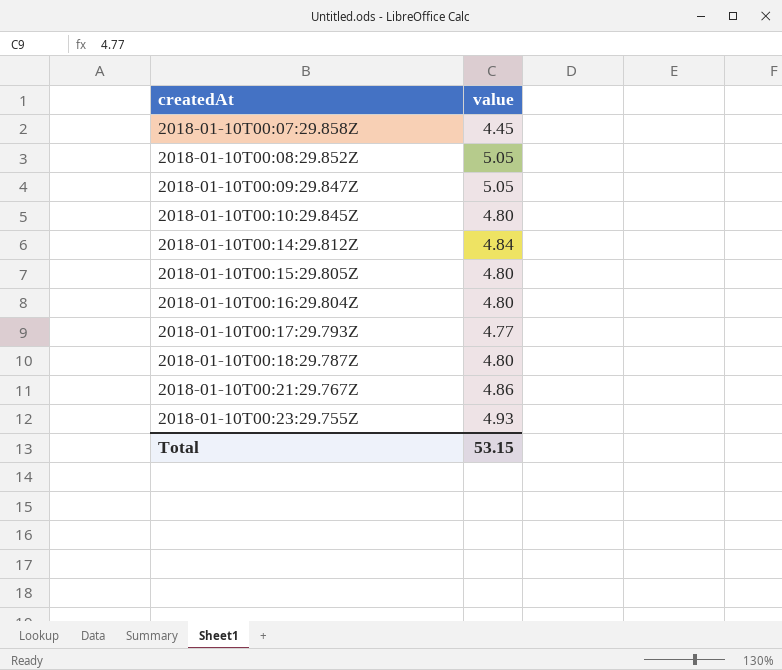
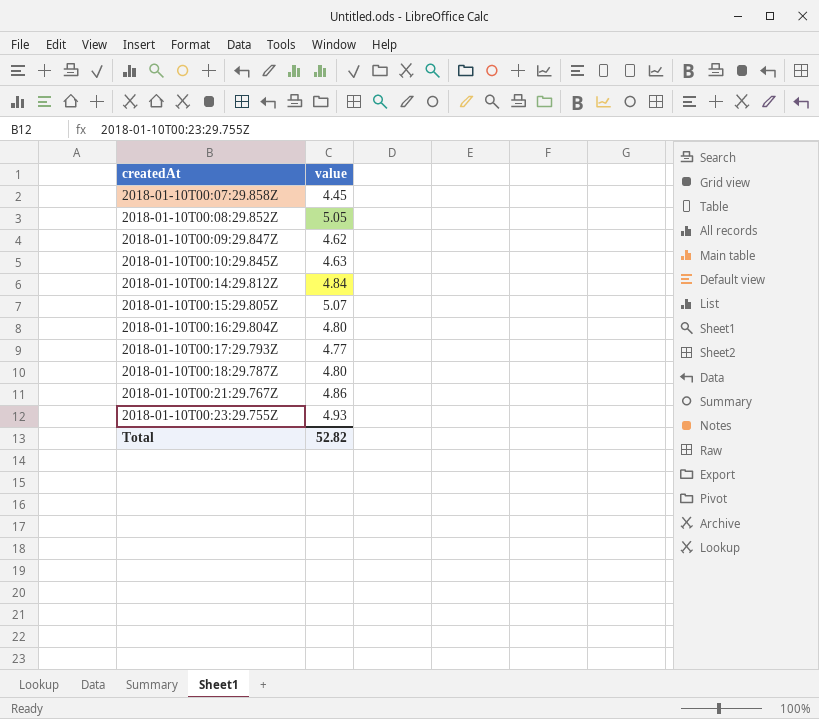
2018-01-10T00:09:29.847Z | value: 5.05 -> 4.62
2018-01-10T00:10:29.845Z | value: 4.80 -> 4.63
2018-01-10T00:15:29.805Z | value: 4.80 -> 5.07
Total | value: 53.15 -> 52.82

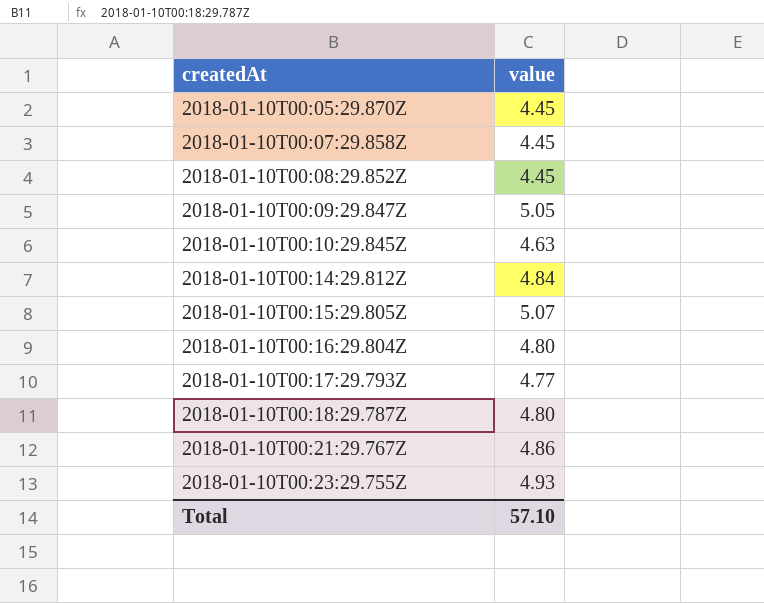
row 2018-01-10T00:05:29.870Z: none -> 4.45
2018-01-10T00:08:29.852Z | value: 5.05 -> 4.45
2018-01-10T00:09:29.847Z | value: 4.62 -> 5.05
Total | value: 52.82 -> 57.10

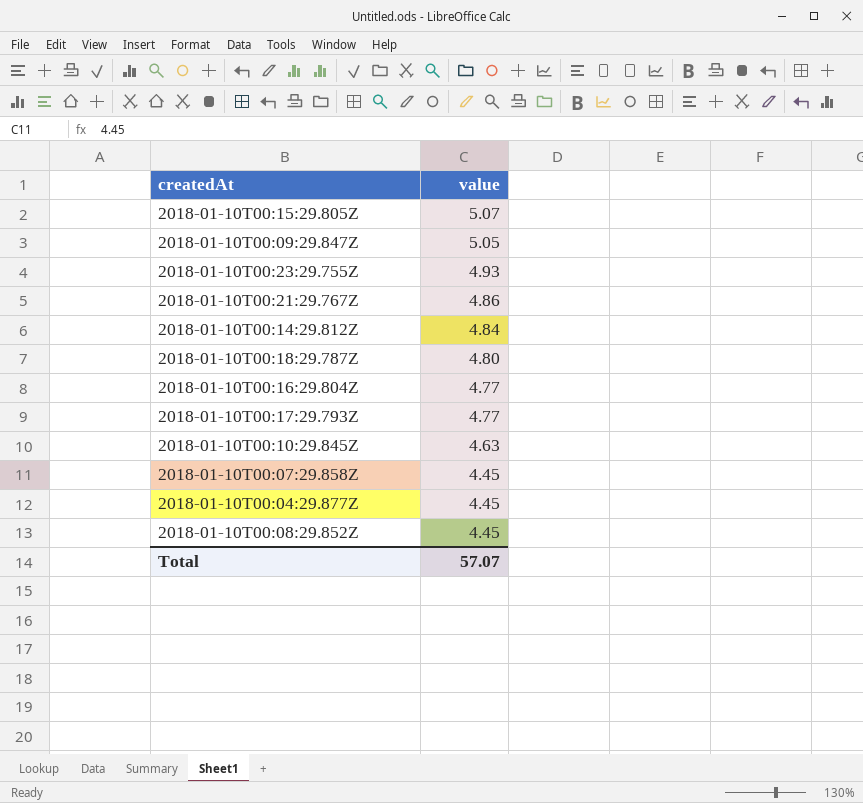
row order: createdAt ascending -> value descending
row 2018-01-10T00:05:29.870Z: 4.45 -> none
2018-01-10T00:16:29.804Z | value: 4.80 -> 4.77
row 2018-01-10T00:04:29.877Z: none -> 4.45
Total | value: 57.10 -> 57.07

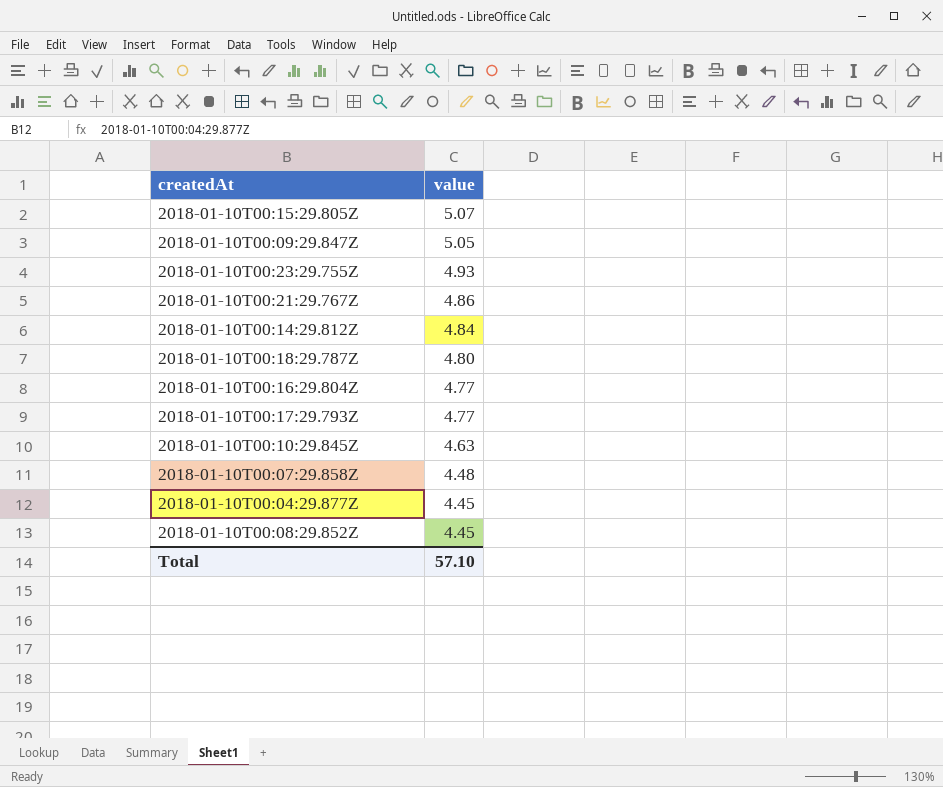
2018-01-10T00:07:29.858Z | value: 4.45 -> 4.48
Total | value: 57.07 -> 57.10

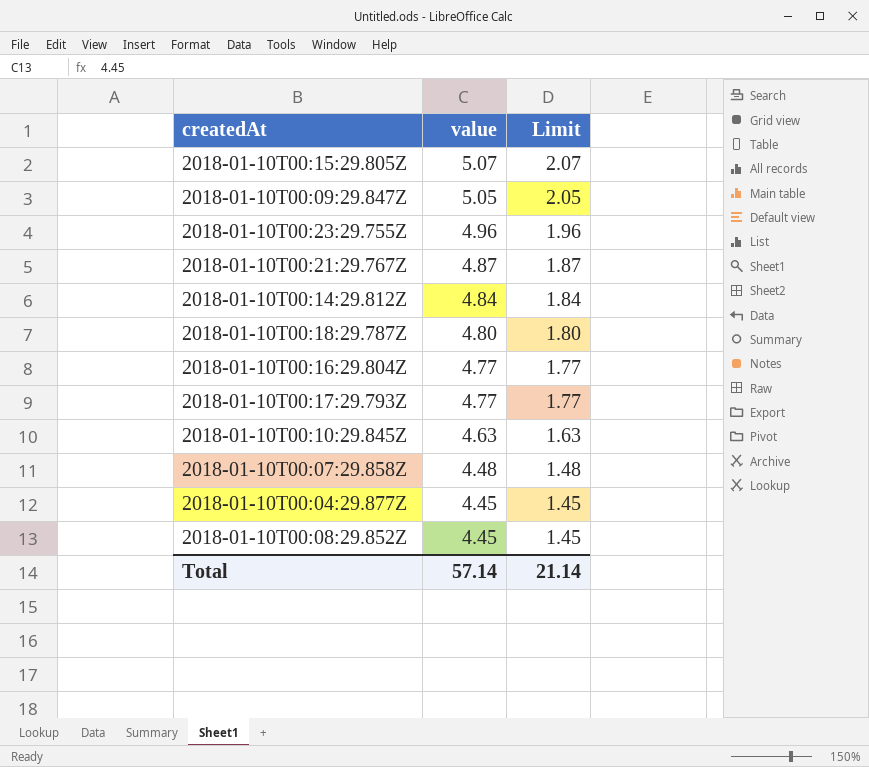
column Limit | formula: none -> [value] - 3
2018-01-10T00:23:29.755Z | value: 4.93 -> 4.96
2018-01-10T00:21:29.767Z | value: 4.86 -> 4.87
Total | value: 57.10 -> 57.14

